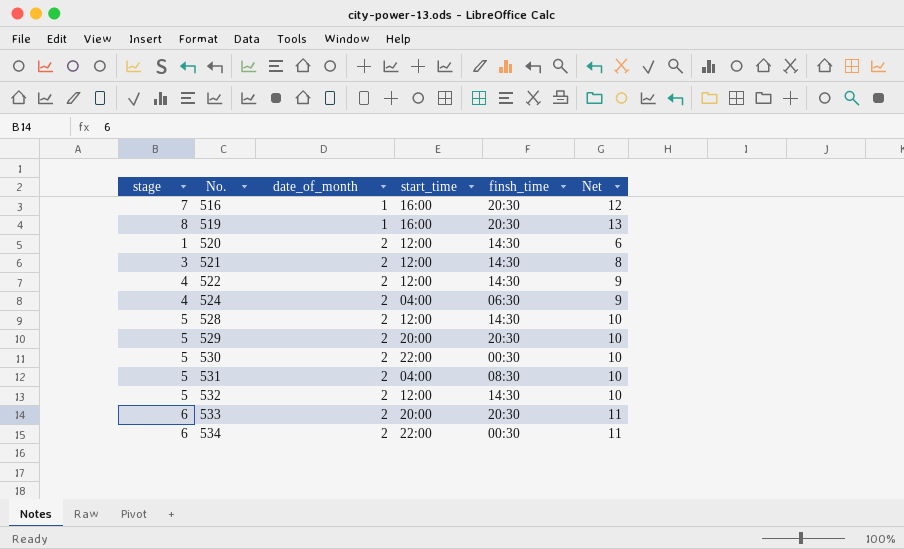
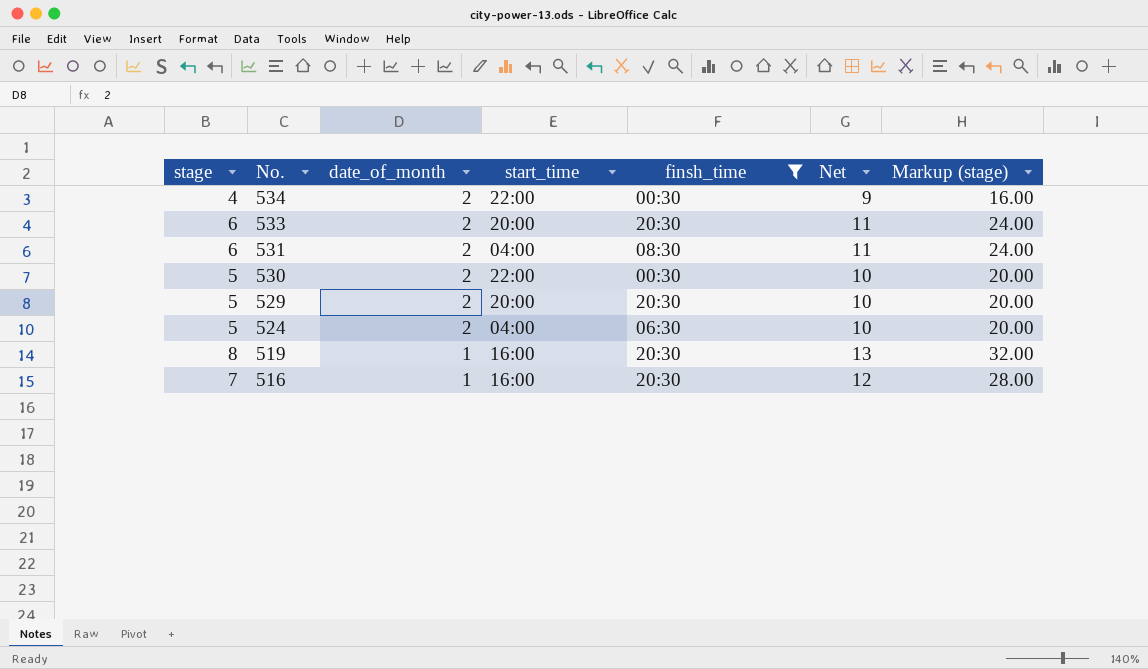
filter: none -> finsh_time != 14:30
row order: No. ascending -> No. descending
column Markup (stage) | formula: none -> [stage] * 4
534 | stage: 6 -> 4
534 | Net: 11 -> 9
531 | stage: 5 -> 6
531 | Net: 10 -> 11
524 | stage: 4 -> 5
524 | Net: 9 -> 10

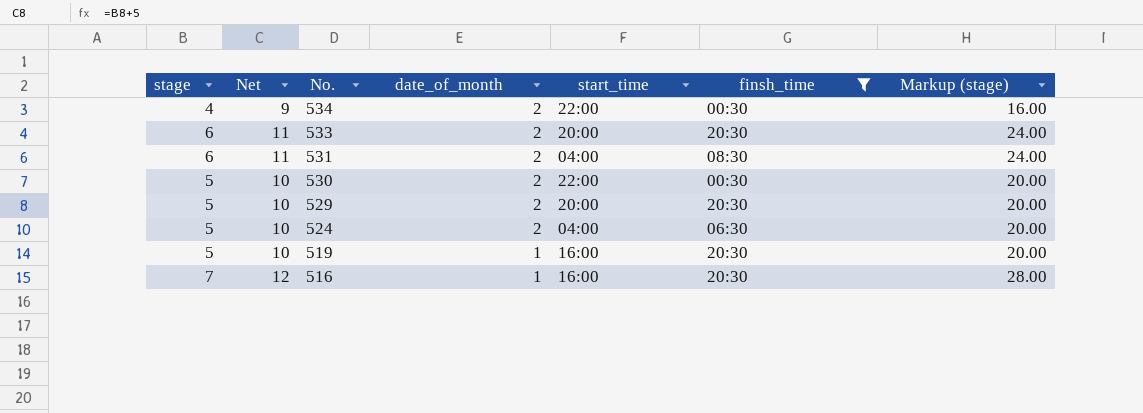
column Net | position: 6 -> 2
519 | stage: 8 -> 5
519 | Net: 13 -> 10
519 | Markup (stage): 32.00 -> 20.00

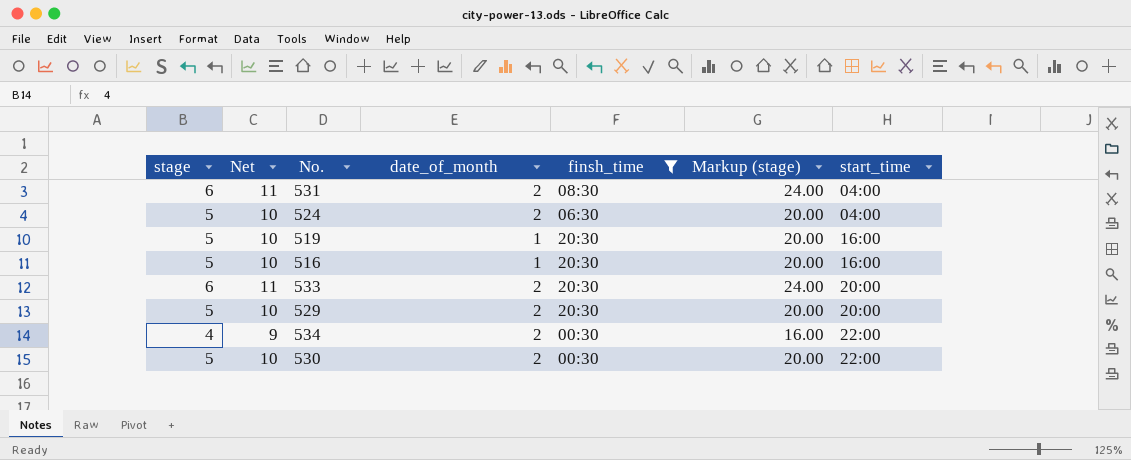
row order: No. descending -> start_time ascending
column start_time | position: 5 -> 7
516 | stage: 7 -> 5
516 | Net: 12 -> 10
516 | Markup (stage): 28.00 -> 20.00

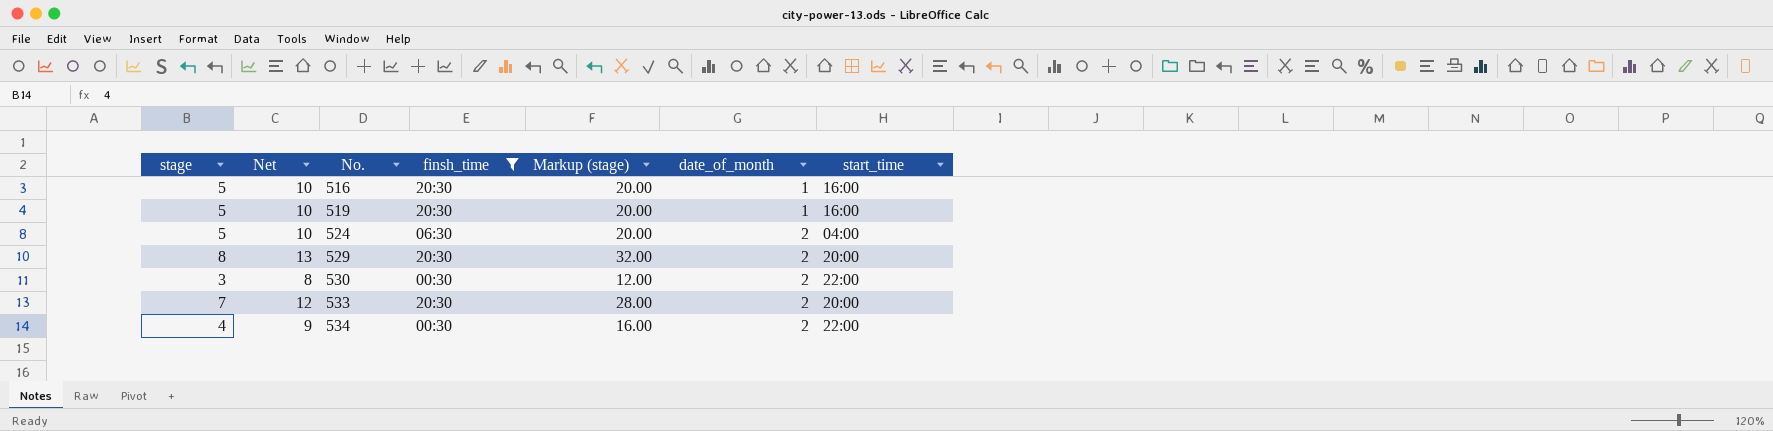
row order: start_time ascending -> No. ascending
column date_of_month | position: 4 -> 6
row 531: 6 | 11 | 2 | 08:30 | 24.00 | 04:00 -> none
529 | stage: 5 -> 8
529 | Net: 10 -> 13
529 | Markup (stage): 20.00 -> 32.00
530 | stage: 5 -> 3
530 | Net: 10 -> 8
530 | Markup (stage): 20.00 -> 12.00
533 | stage: 6 -> 7
533 | Net: 11 -> 12
533 | Markup (stage): 24.00 -> 28.00

